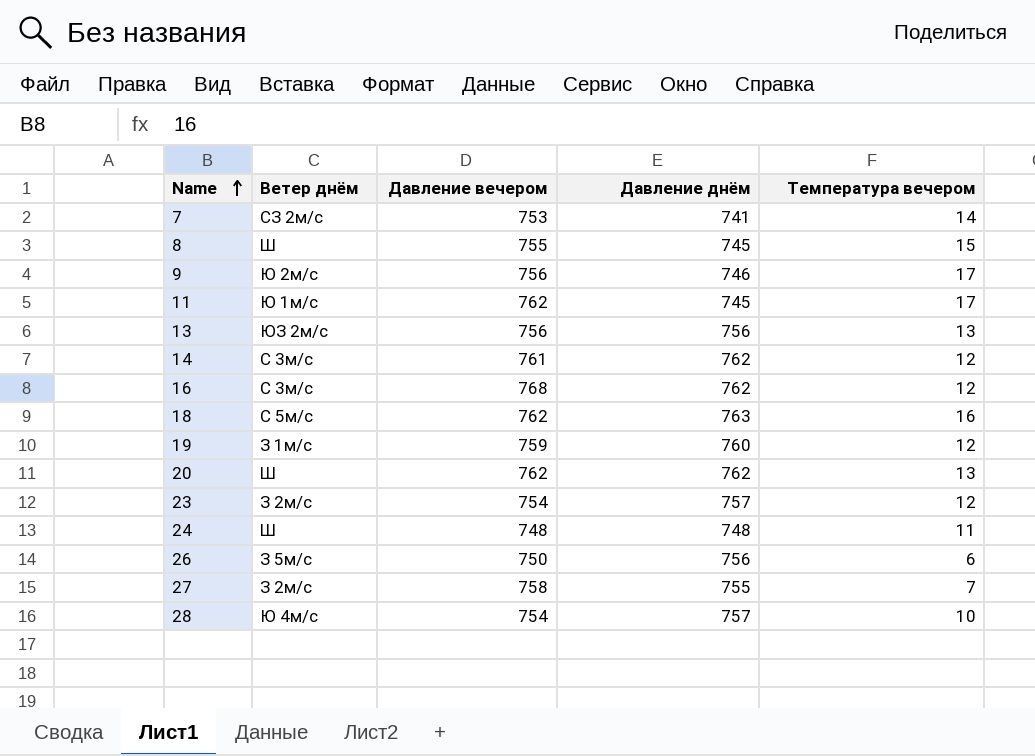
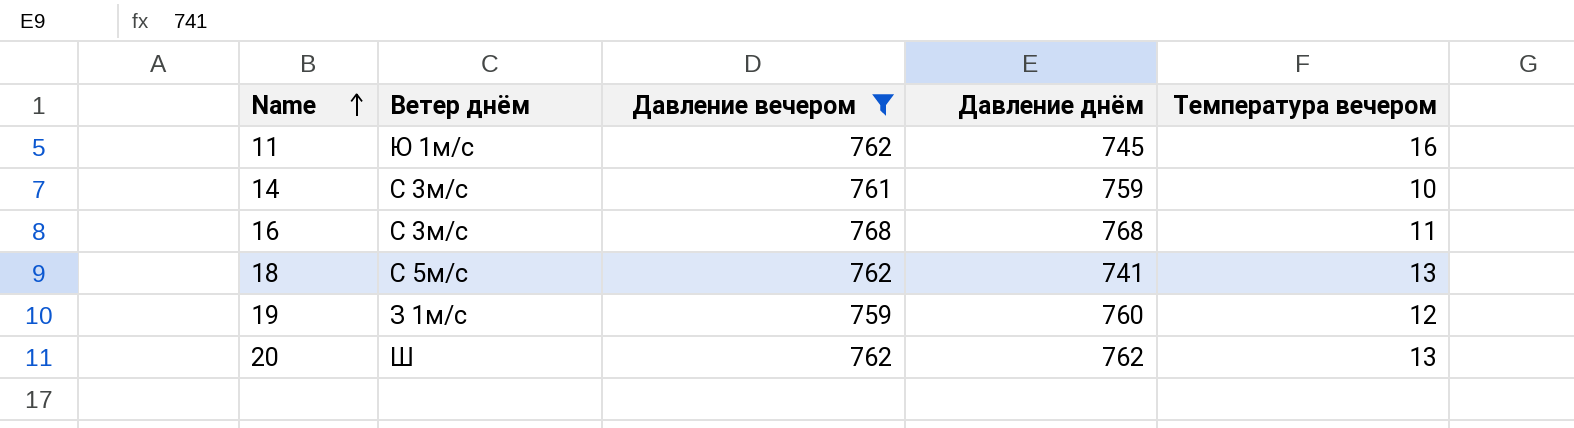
filter: none -> Давление вечером >= 759
11 | Температура вечером: 17 -> 16
14 | Давление днём: 762 -> 759
14 | Температура вечером: 12 -> 10
16 | Давление днём: 762 -> 768
16 | Температура вечером: 12 -> 11
18 | Давление днём: 763 -> 741
18 | Температура вечером: 16 -> 13

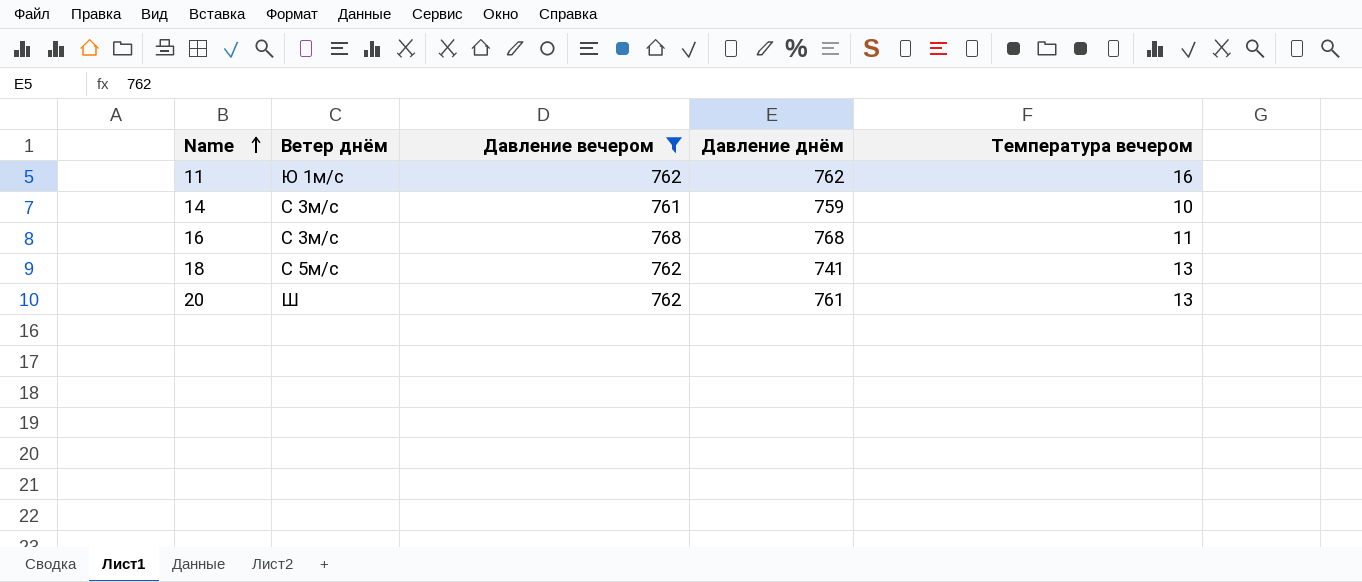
row 19: З 1м/с | 759 | 760 | 12 -> none
11 | Давление днём: 745 -> 762
20 | Давление днём: 762 -> 761

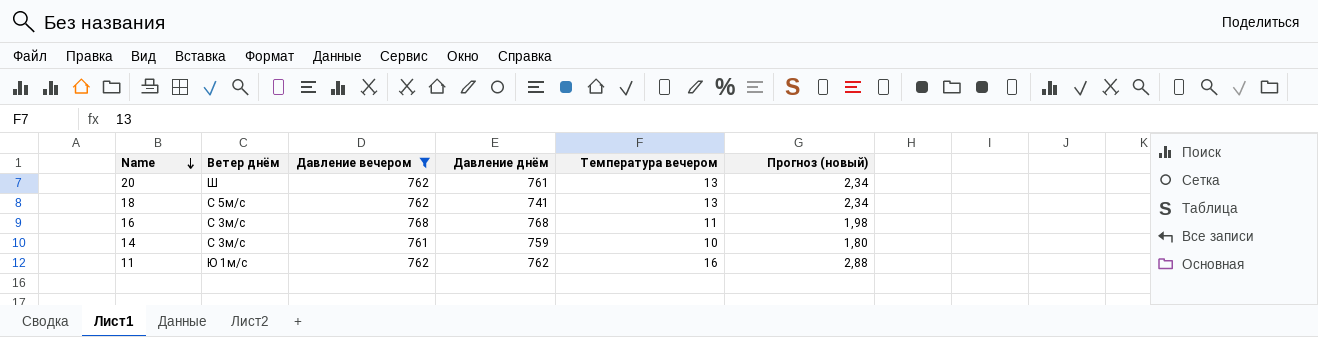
row order: Name ascending -> Name descending
column Прогноз (новый) | formula: none -> [Температура вечером] * 0,18

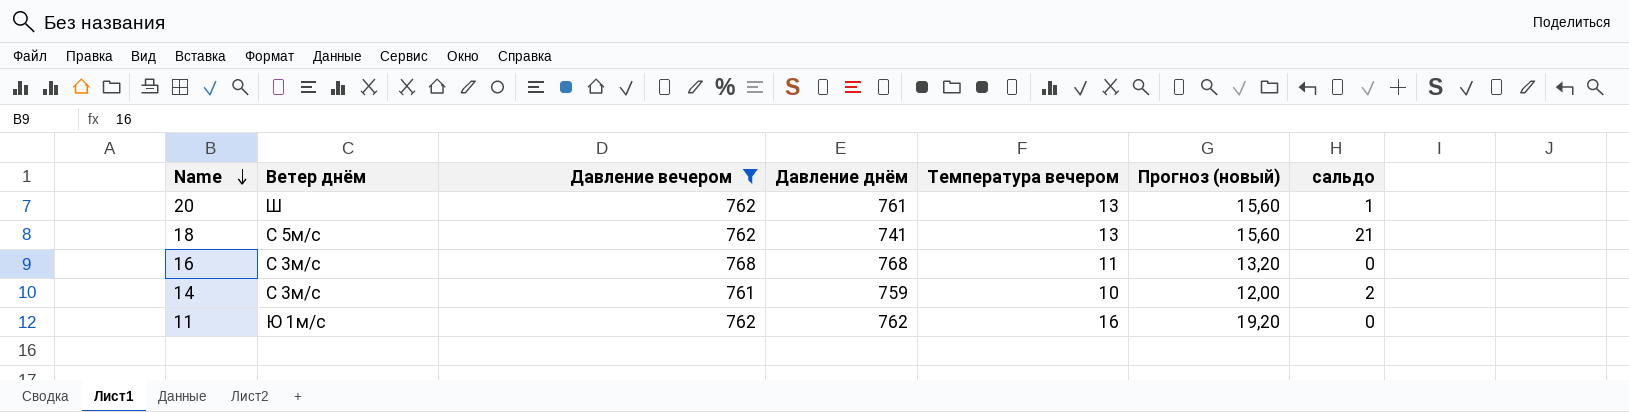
column Прогноз (новый) | formula: [Температура вечером] * 0,18 -> [Температура вечером] * 1,2
column сальдо | formula: none -> [Давление вечером] - [Давление днём]

